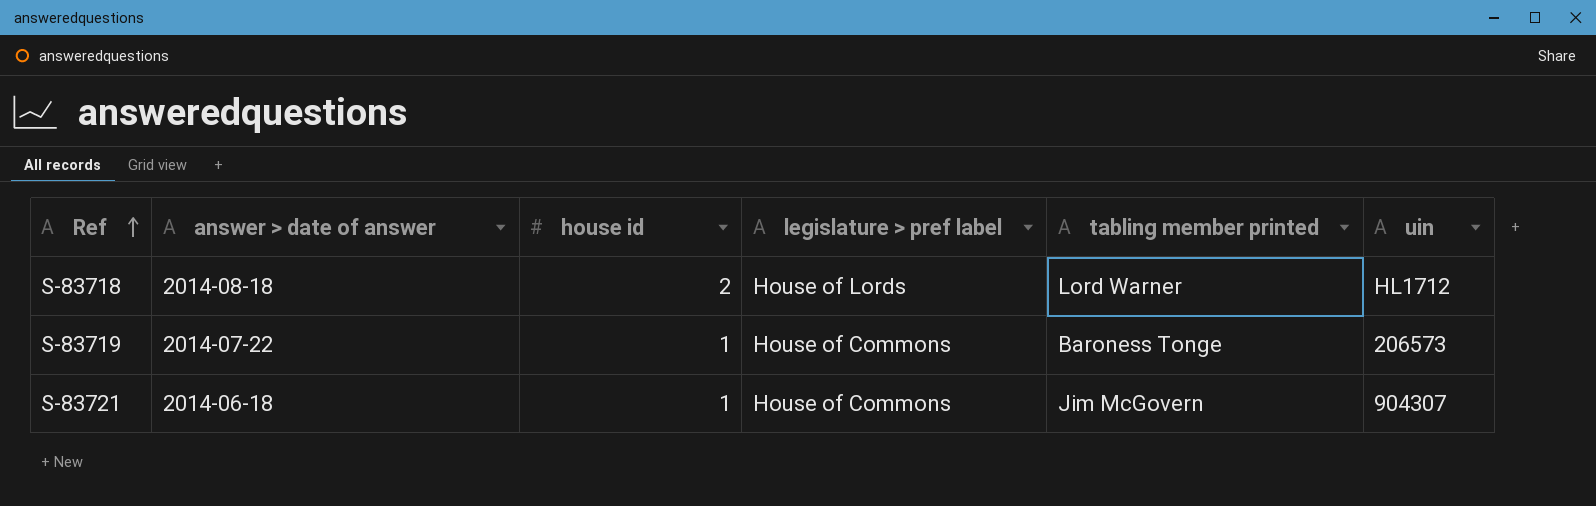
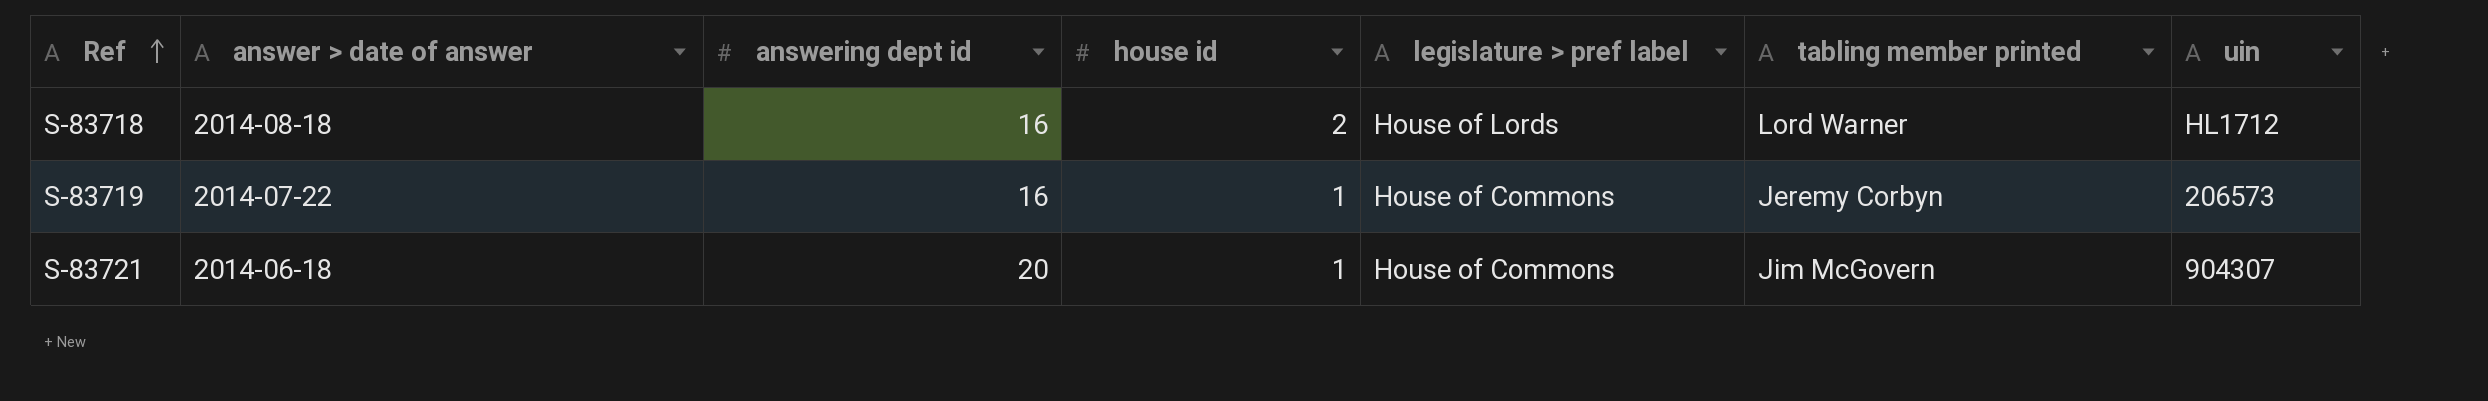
column answering dept id | position: none -> 3
S-83719 | tabling member printed: Baroness Tonge -> Jeremy Corbyn

